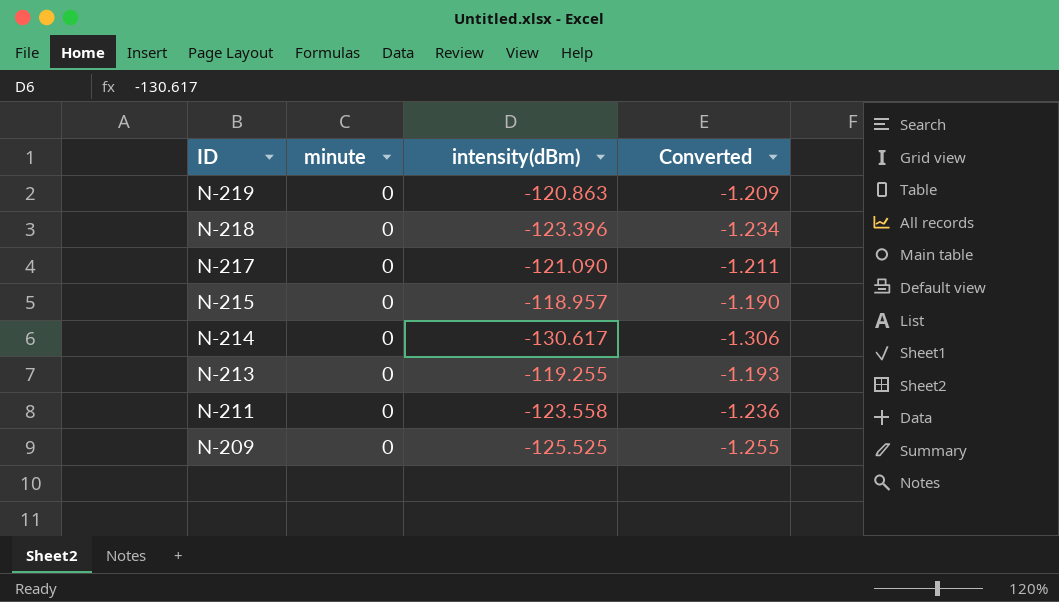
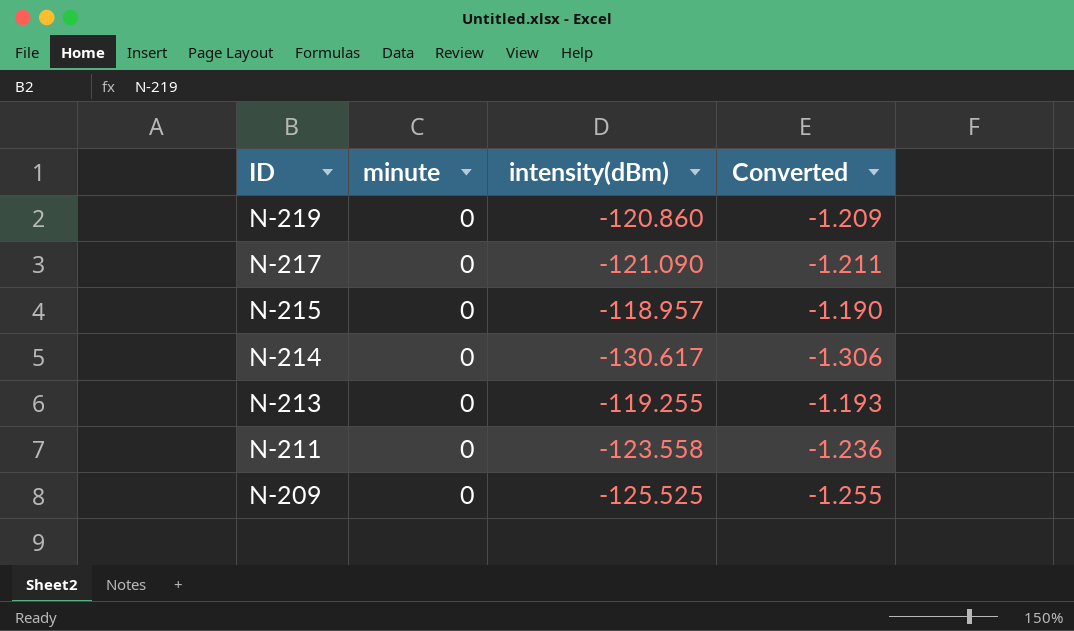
row N-218: 0 | -123.396 | -1.234 -> none
N-219 | intensity(dBm): -120.863 -> -120.860

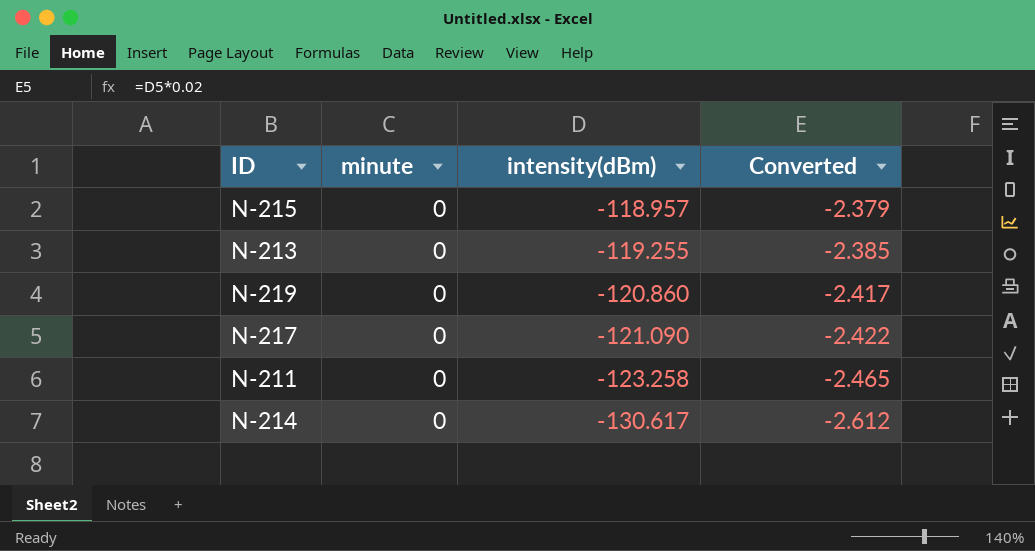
row order: ID descending -> intensity(dBm) descending
column Converted | formula: [intensity(dBm)] * 0.01 -> [intensity(dBm)] * 0.02
row N-209: 0 | -125.525 | -1.255 -> none
N-211 | intensity(dBm): -123.558 -> -123.258

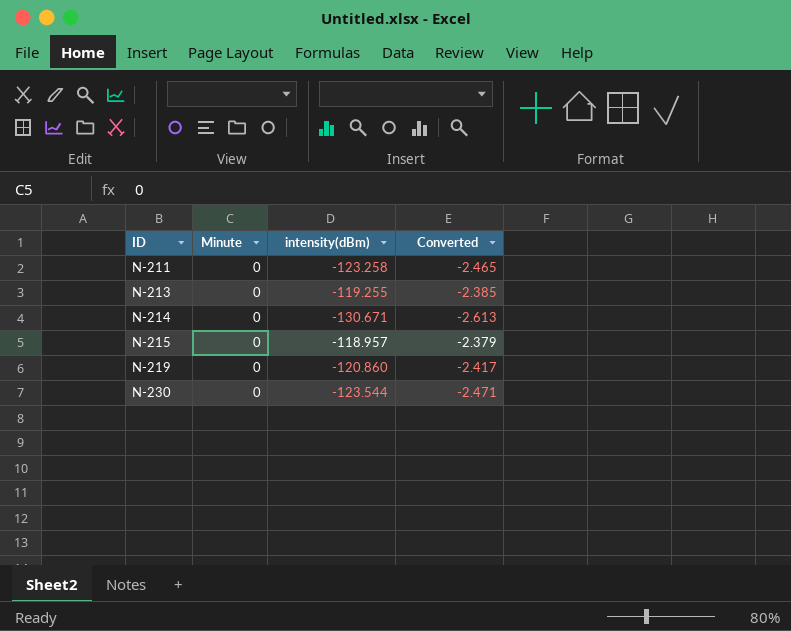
row order: intensity(dBm) descending -> ID ascending
column name: minute -> Minute
row N-217: 0 | -121.090 | -2.422 -> none
N-214 | intensity(dBm): -130.617 -> -130.671
N-214 | Converted: -2.612 -> -2.613
row N-230: none -> 0 | -123.544 | -2.471

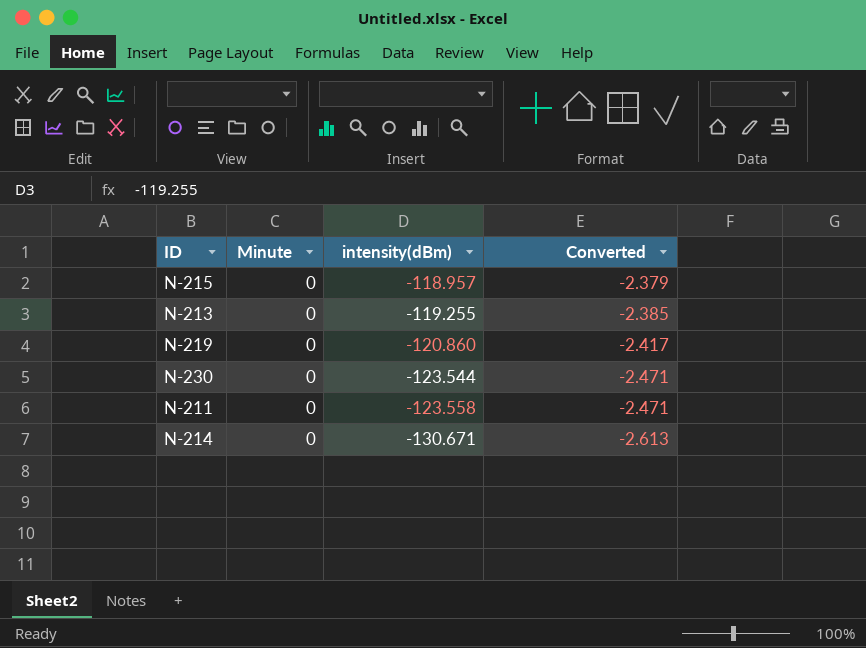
row order: ID ascending -> intensity(dBm) descending
N-211 | intensity(dBm): -123.258 -> -123.558
N-211 | Converted: -2.465 -> -2.471

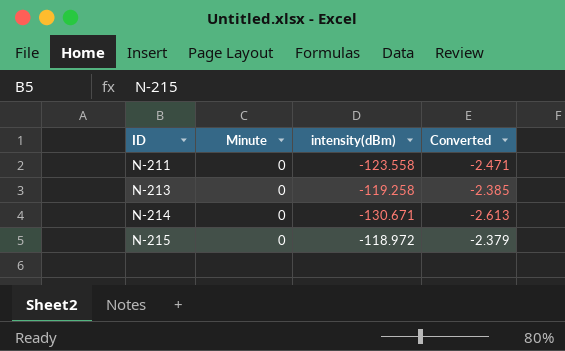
row order: intensity(dBm) descending -> ID ascending
row N-219: 0 | -120.860 | -2.417 -> none
row N-230: 0 | -123.544 | -2.471 -> none
N-213 | intensity(dBm): -119.255 -> -119.258
N-215 | intensity(dBm): -118.957 -> -118.972

